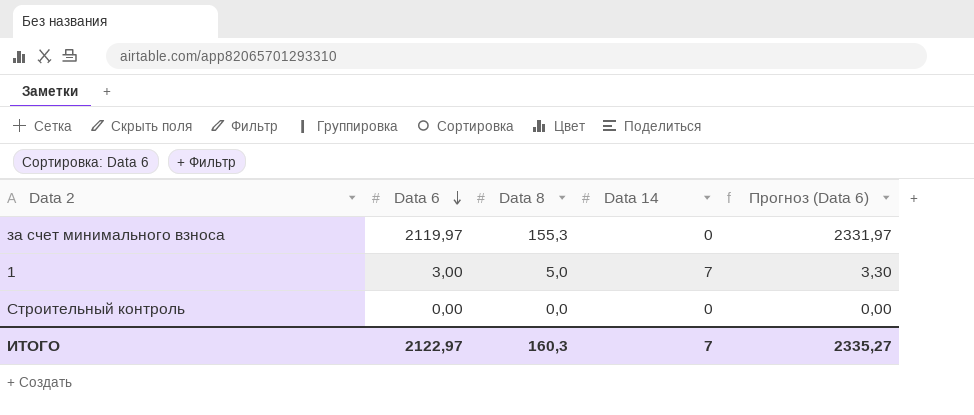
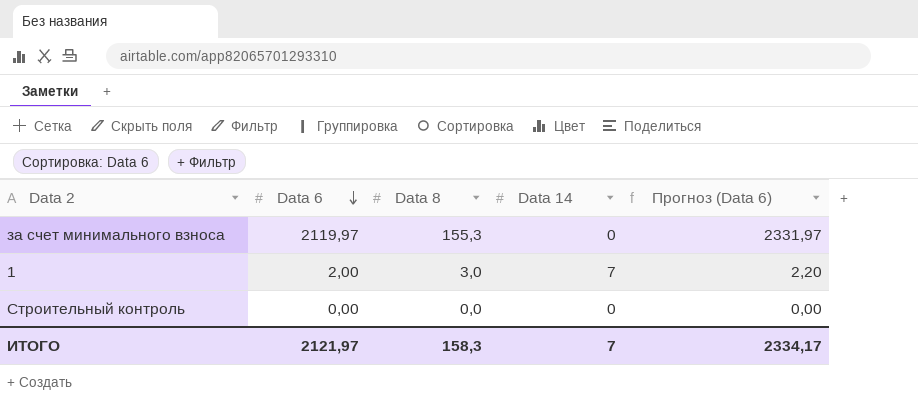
1 | Data 6: 3,00 -> 2,00
1 | Data 8: 5,0 -> 3,0
1 | Прогноз (Data 6): 3,30 -> 2,20
ИТОГО | Data 6: 2122,97 -> 2121,97
ИТОГО | Data 8: 160,3 -> 158,3
ИТОГО | Прогноз (Data 6): 2335,27 -> 2334,17

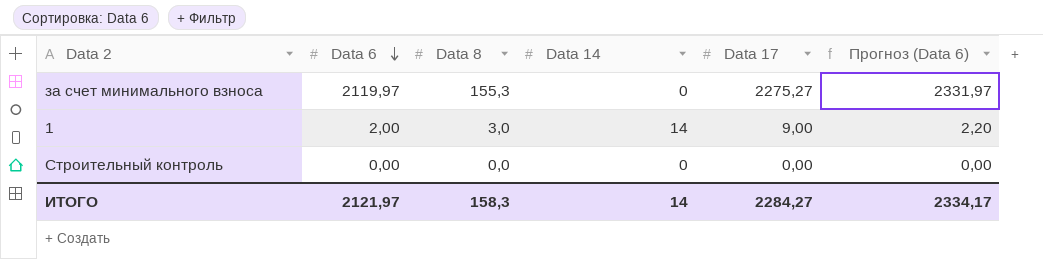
column Data 17 | position: none -> 5
1 | Data 14: 7 -> 14
ИТОГО | Data 14: 7 -> 14

